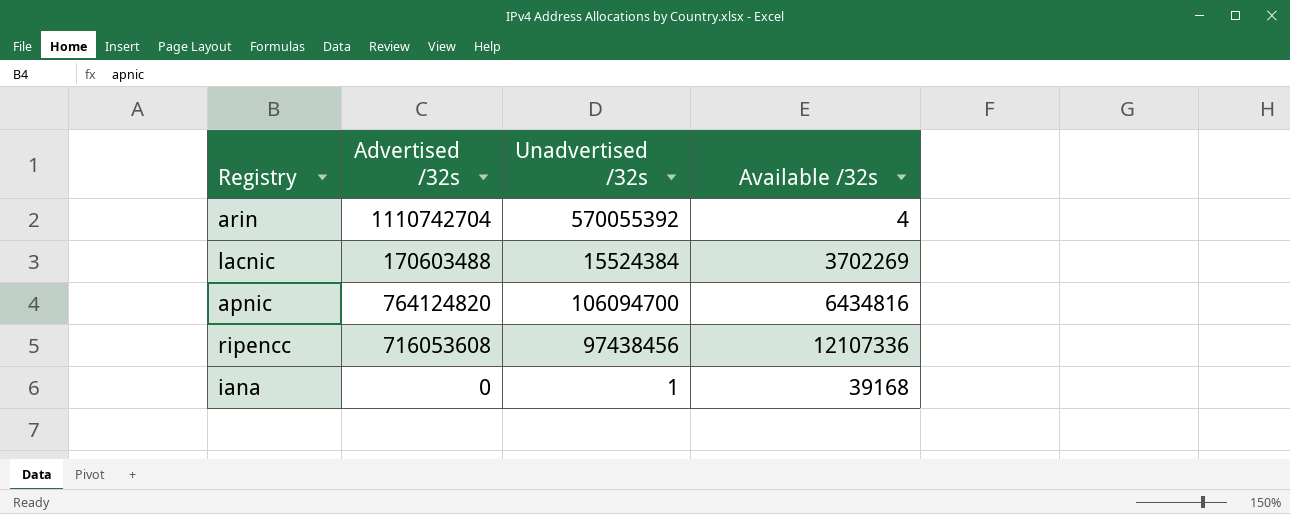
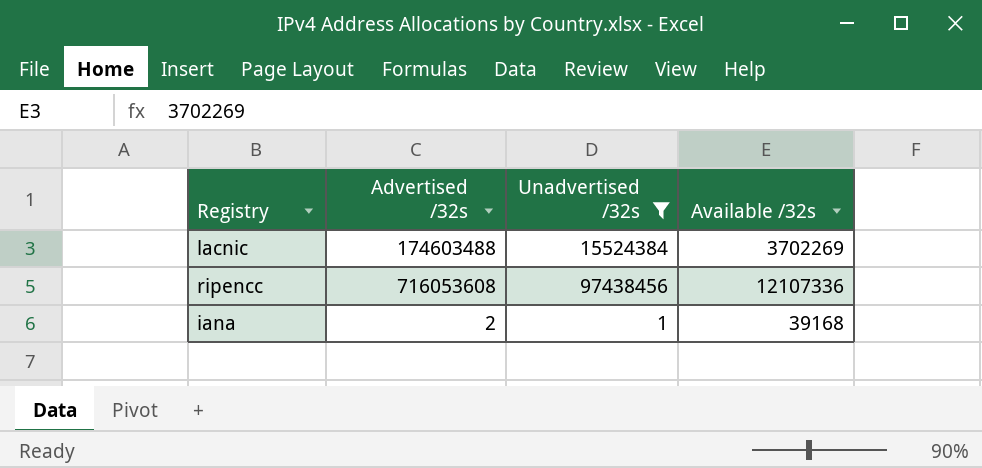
filter: none -> Unadvertised /32s <= 97438456
lacnic | Advertised /32s: 170603488 -> 174603488
iana | Advertised /32s: 0 -> 2

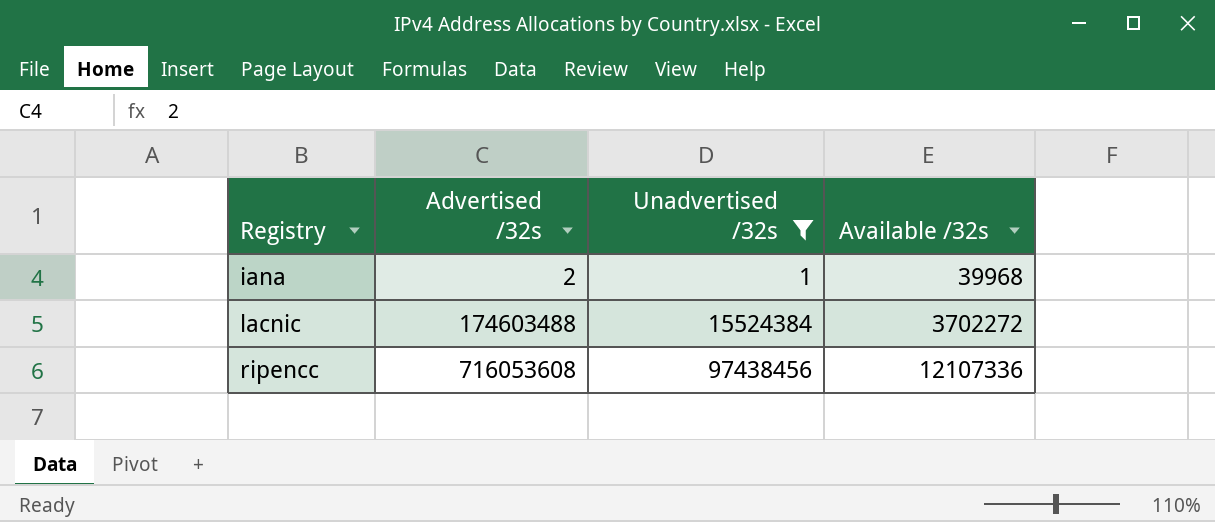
row order: none -> Registry ascending
iana | Available /32s: 39168 -> 39968
lacnic | Available /32s: 3702269 -> 3702272

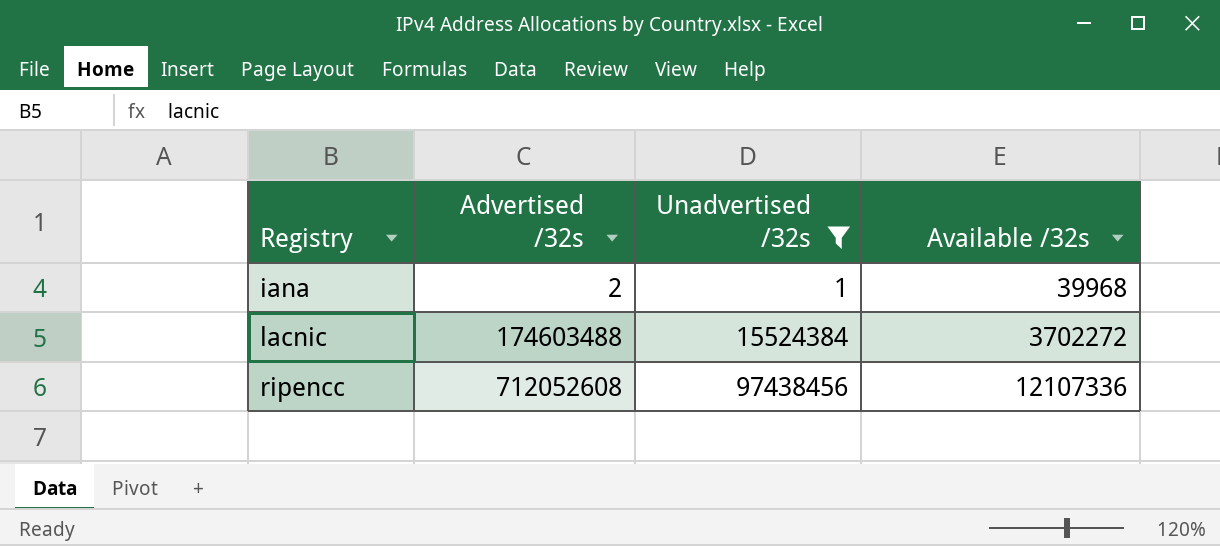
ripencc | Advertised /32s: 716053608 -> 712052608

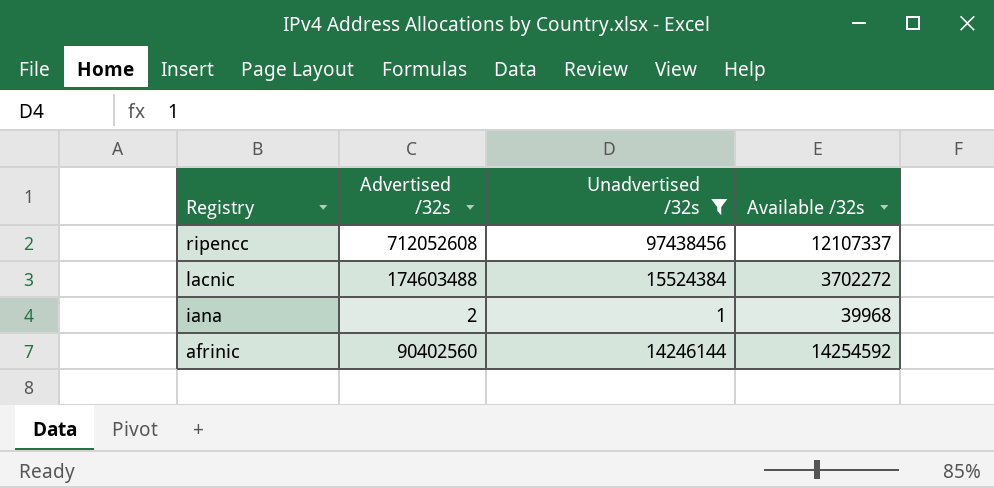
row order: Registry ascending -> Registry descending
ripencc | Available /32s: 12107336 -> 12107337
row afrinic: none -> 90402560 | 14246144 | 14254592

